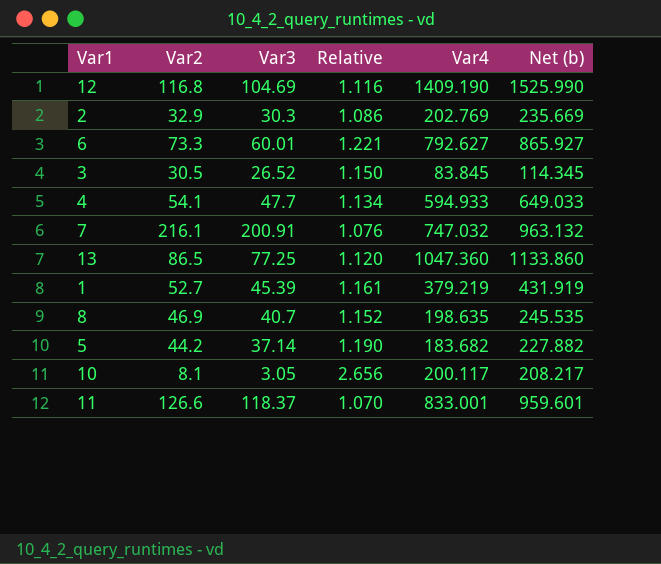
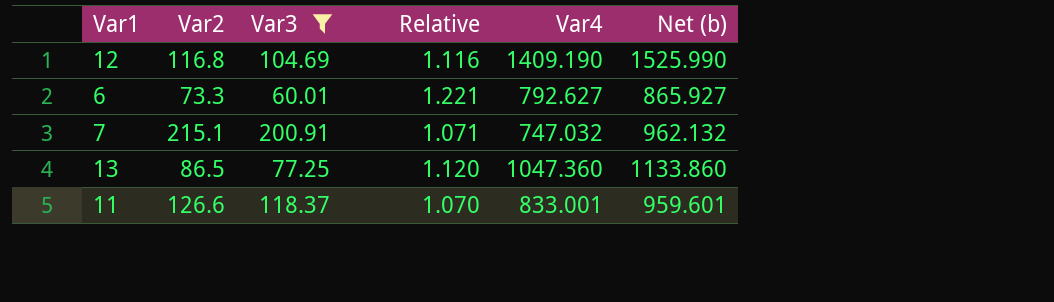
filter: none -> Var3 >= 60.01
7 | Var2: 216.1 -> 215.1
7 | Relative: 1.076 -> 1.071
7 | Net (b): 963.132 -> 962.132

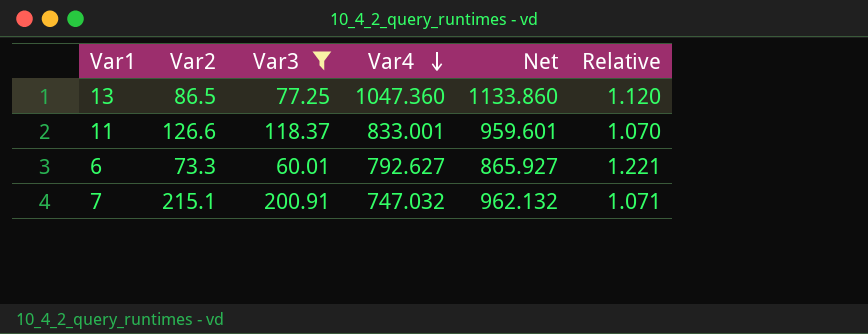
row order: none -> Var4 descending
column name: Net (b) -> Net
column Relative | position: 4 -> 6
row 12: 116.8 | 104.69 | 1.116 | 1409.190 | 1525.990 -> none

